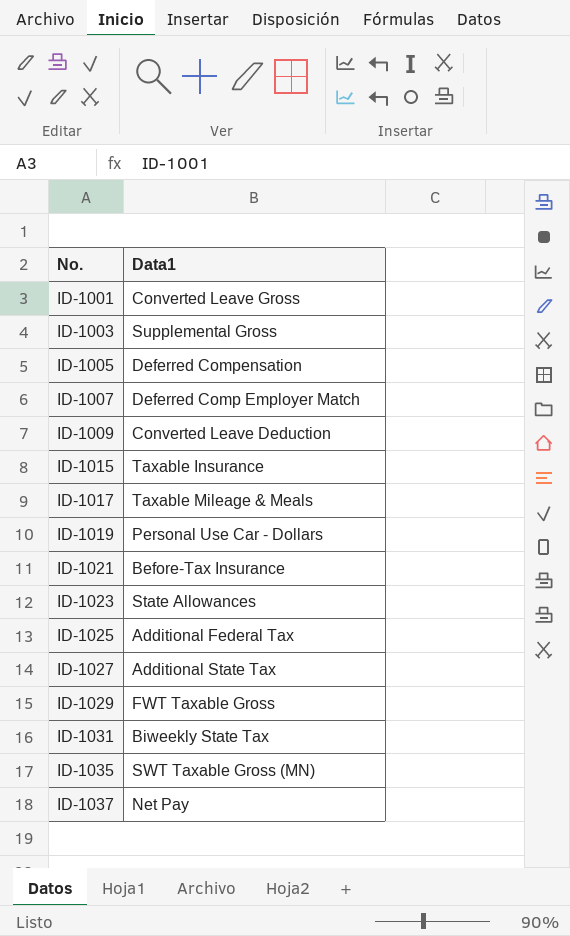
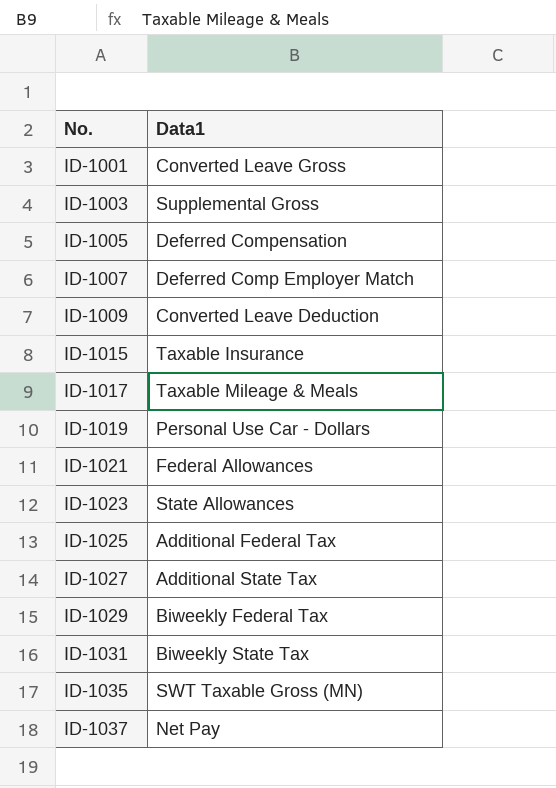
ID-1021 | Data1: Before-Tax Insurance -> Federal Allowances
ID-1029 | Data1: FWT Taxable Gross -> Biweekly Federal Tax

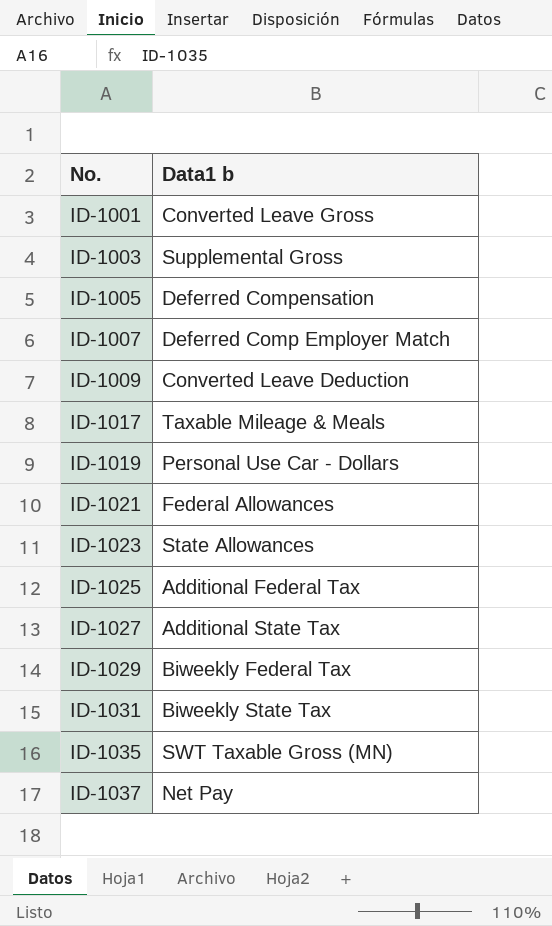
column name: Data1 -> Data1 b
row ID-1015: Taxable Insurance -> none

